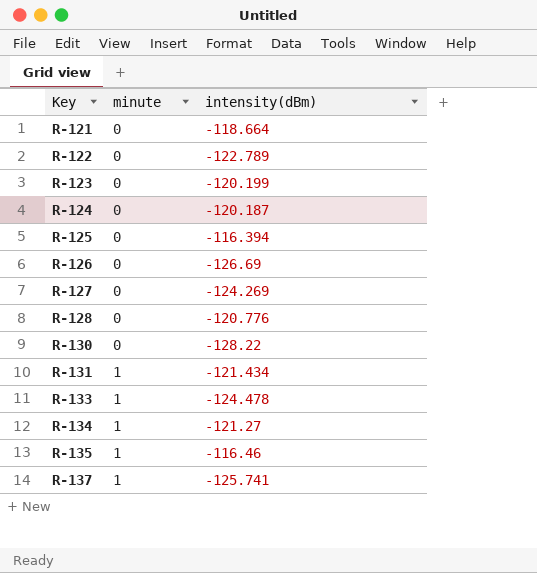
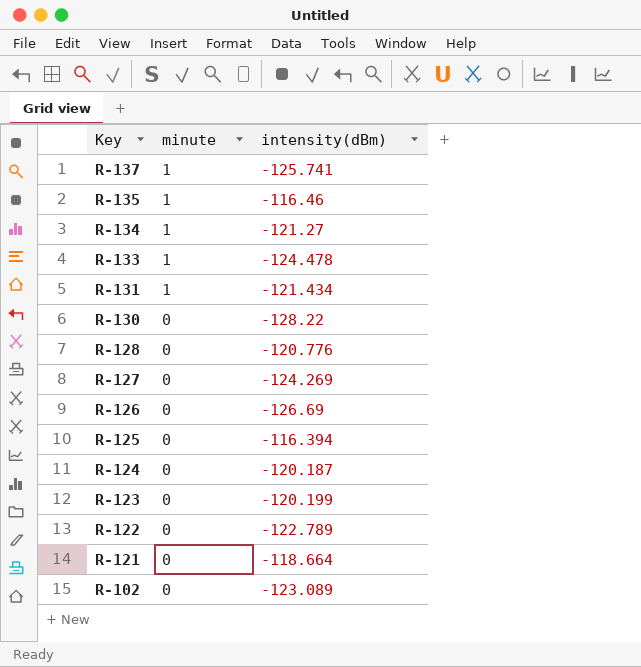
row order: Key ascending -> Key descending
row R-102: none -> 0 | -123.089

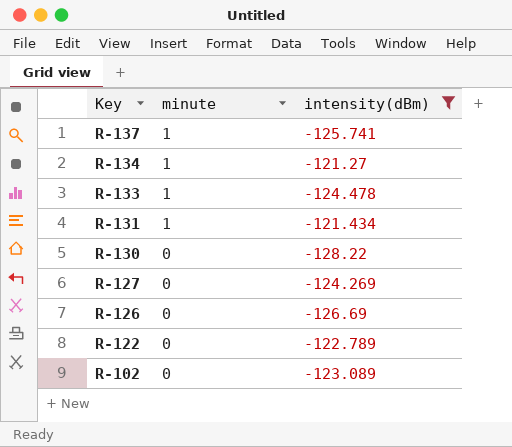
filter: none -> intensity(dBm) <= -121.27

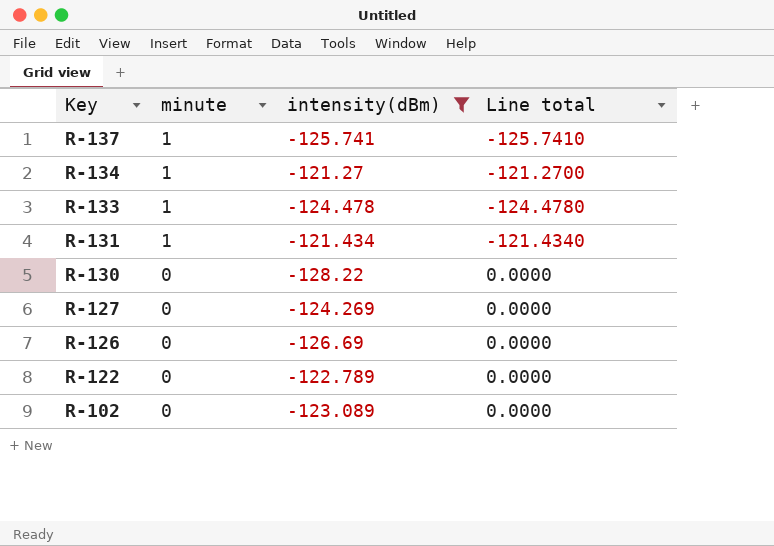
column Line total | formula: none -> [minute] * [intensity(dBm)]

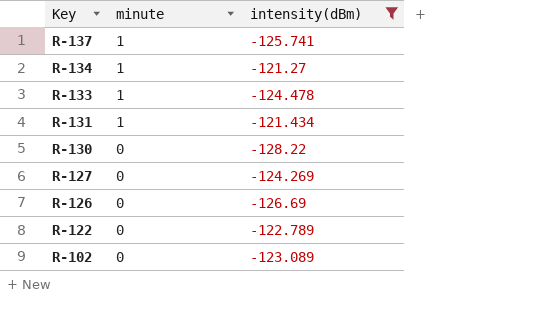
column Line total | formula: [minute] * [intensity(dBm)] -> none

